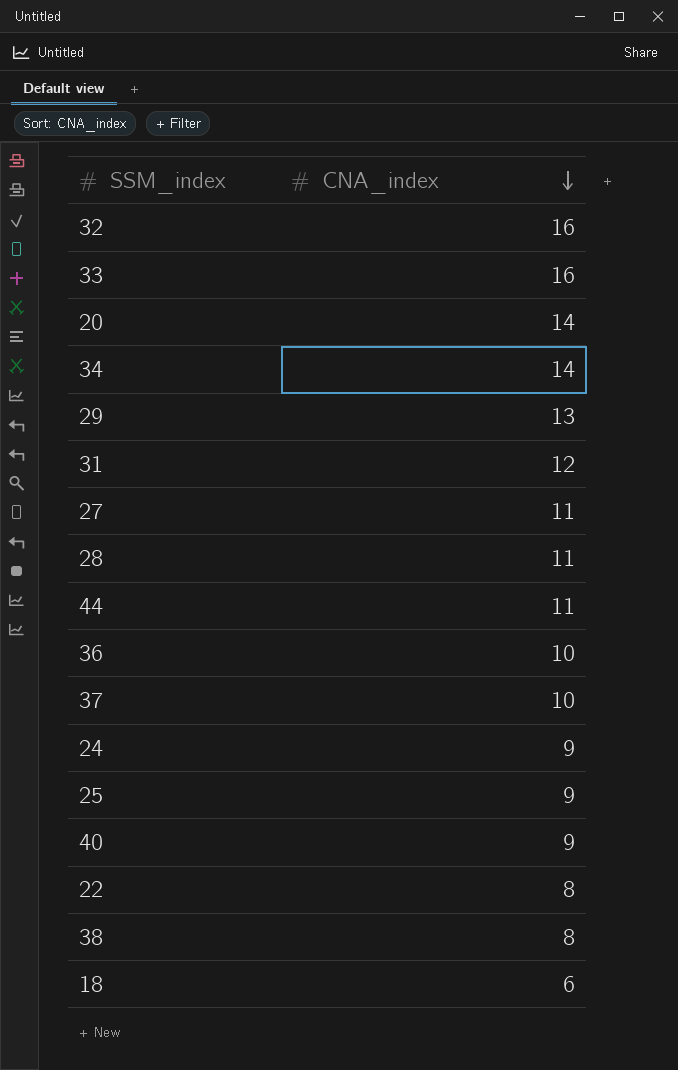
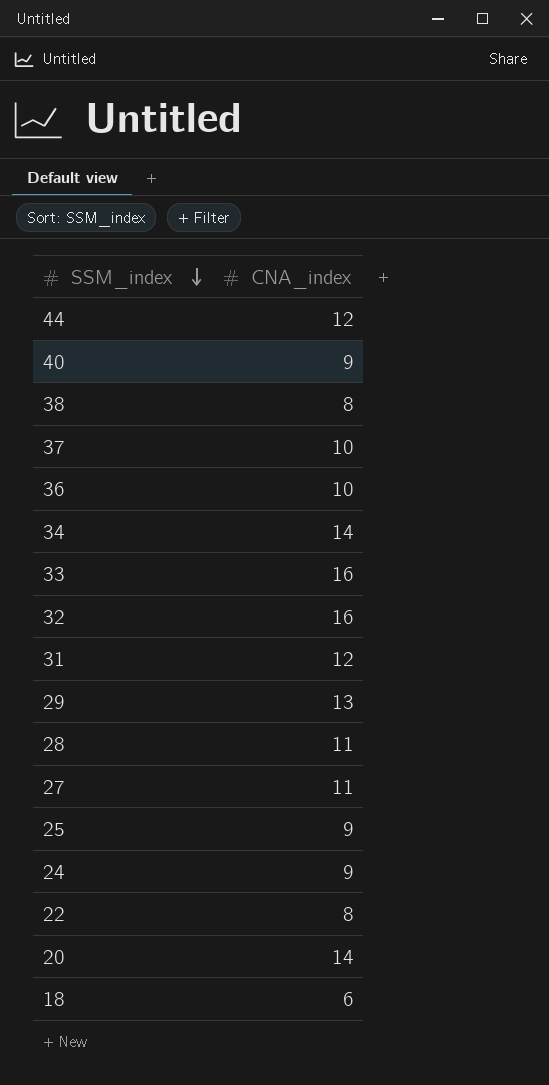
row order: CNA_index descending -> SSM_index descending
44 | CNA_index: 11 -> 12

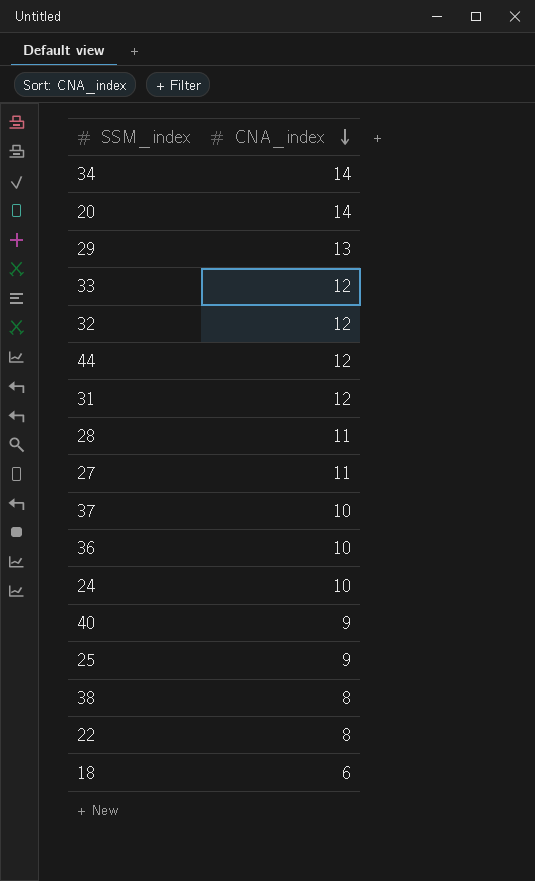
row order: SSM_index descending -> CNA_index descending
33 | CNA_index: 16 -> 12
32 | CNA_index: 16 -> 12
24 | CNA_index: 9 -> 10

